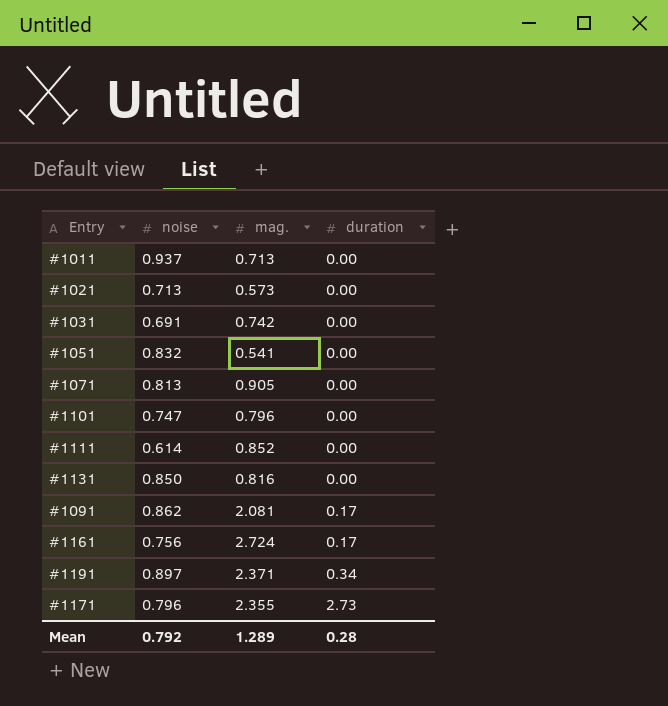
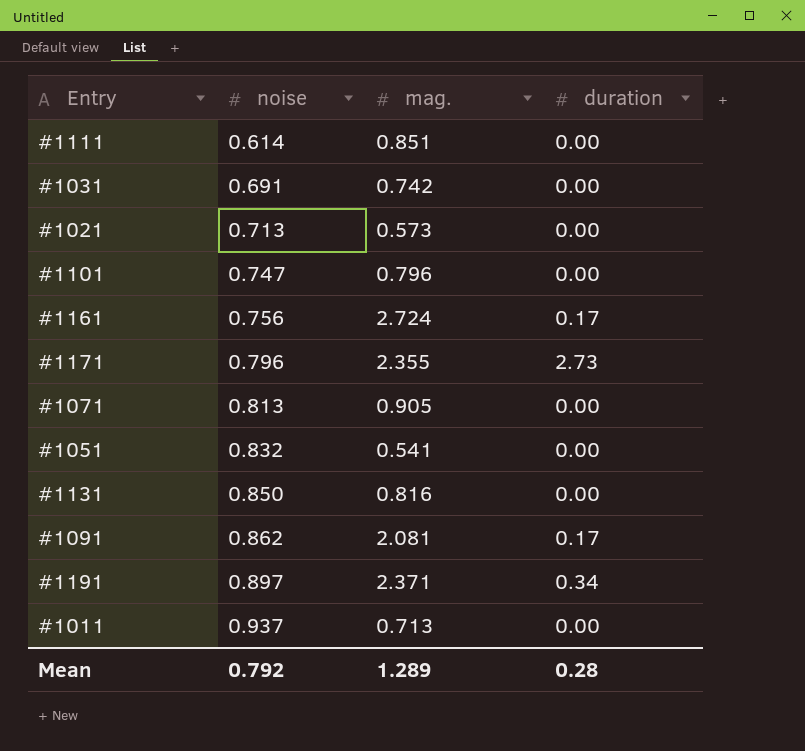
row order: duration ascending -> noise ascending
#1111 | mag.: 0.852 -> 0.851

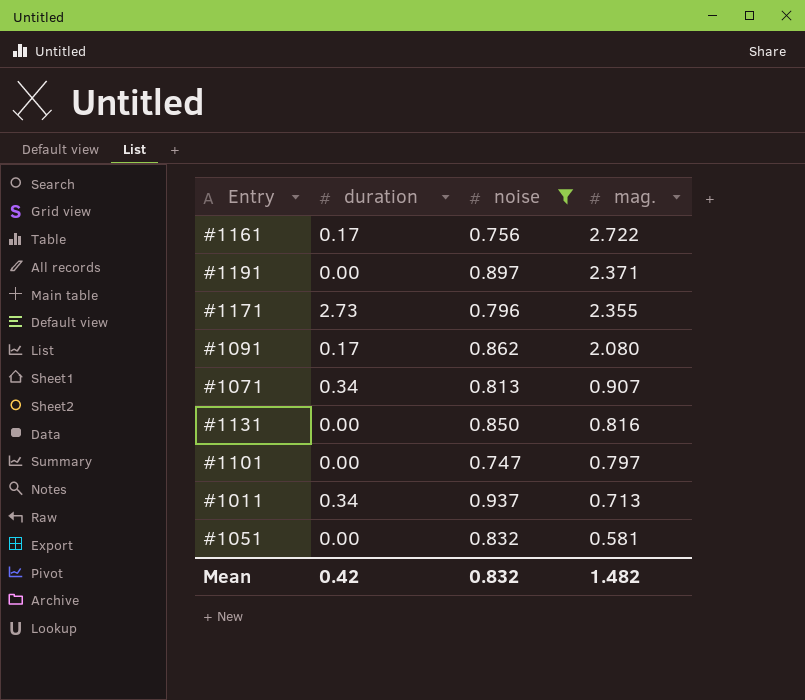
filter: none -> noise >= 0.747
row order: noise ascending -> mag. descending
column duration | position: 4 -> 2
#1161 | mag.: 2.724 -> 2.722
#1191 | duration: 0.34 -> 0.00
#1091 | mag.: 2.081 -> 2.080
#1071 | duration: 0.00 -> 0.34
#1071 | mag.: 0.905 -> 0.907
#1101 | mag.: 0.796 -> 0.797
#1011 | duration: 0.00 -> 0.34
#1051 | mag.: 0.541 -> 0.581
Mean | duration: 0.28 -> 0.42
Mean | noise: 0.792 -> 0.832
Mean | mag.: 1.289 -> 1.482

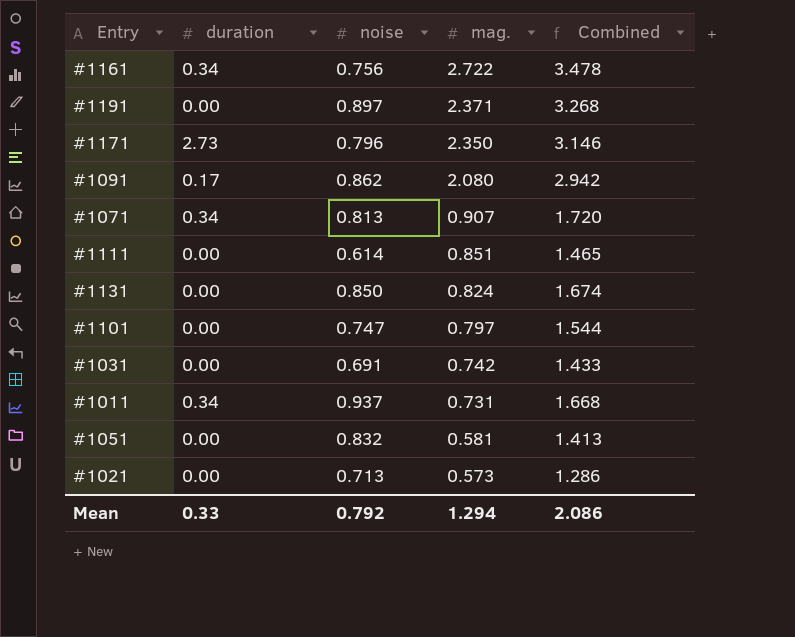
filter: noise >= 0.747 -> none
column Combined | formula: none -> [noise] + [mag.]
#1161 | duration: 0.17 -> 0.34
#1171 | mag.: 2.355 -> 2.350
#1131 | mag.: 0.816 -> 0.824
#1011 | mag.: 0.713 -> 0.731
Mean | duration: 0.42 -> 0.33
Mean | noise: 0.832 -> 0.792
Mean | mag.: 1.482 -> 1.294

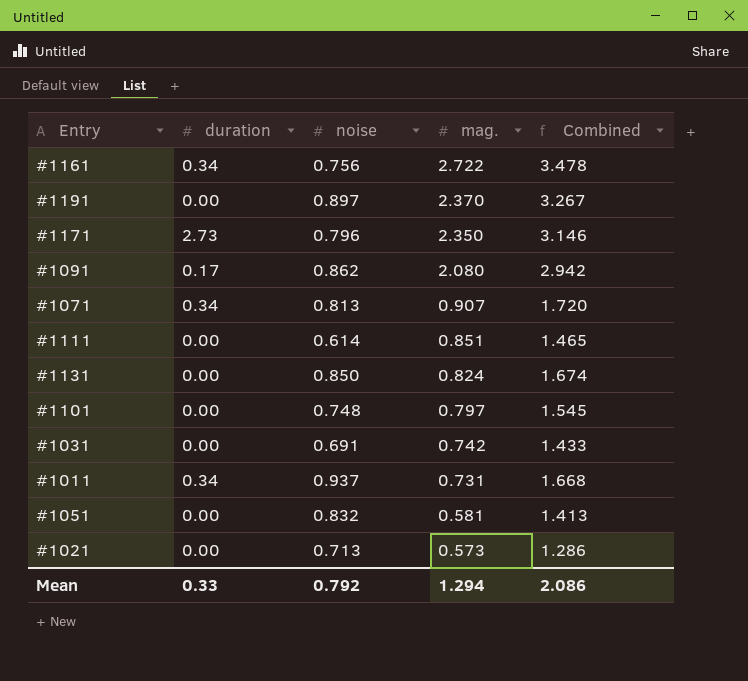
#1191 | mag.: 2.371 -> 2.370
#1191 | Combined: 3.268 -> 3.267
#1101 | noise: 0.747 -> 0.748
#1101 | Combined: 1.544 -> 1.545

